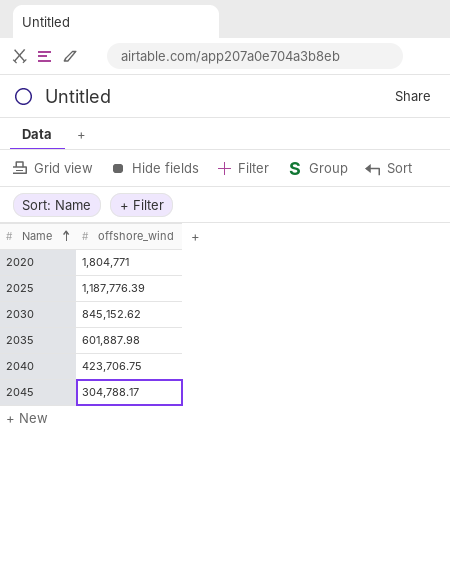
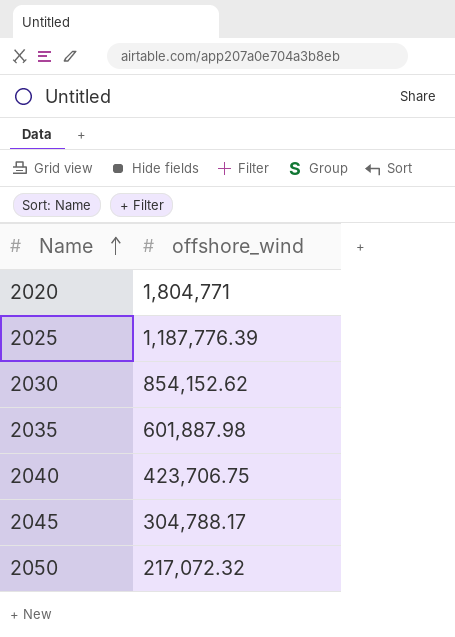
2030 | offshore_wind: 845,152.62 -> 854,152.62
row 2050: none -> 217,072.32

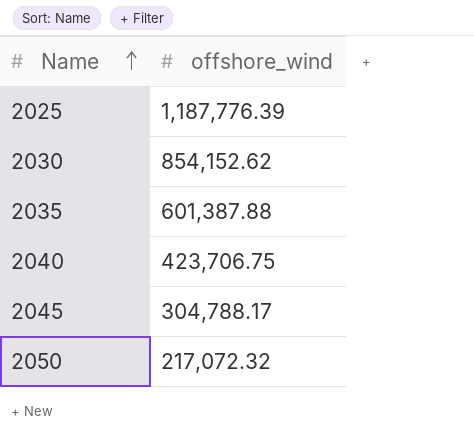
row 2020: 1,804,771 -> none
2035 | offshore_wind: 601,887.98 -> 601,387.88

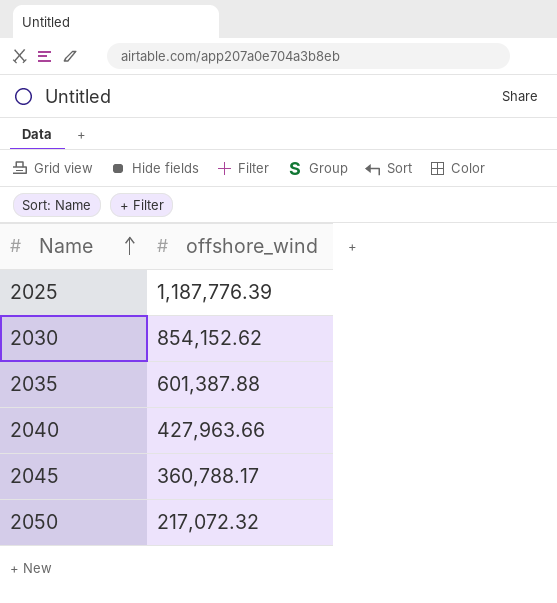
2040 | offshore_wind: 423,706.75 -> 427,963.66
2045 | offshore_wind: 304,788.17 -> 360,788.17

